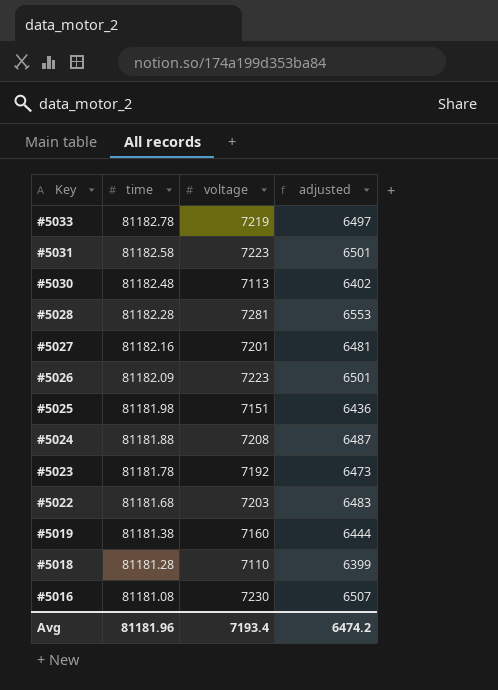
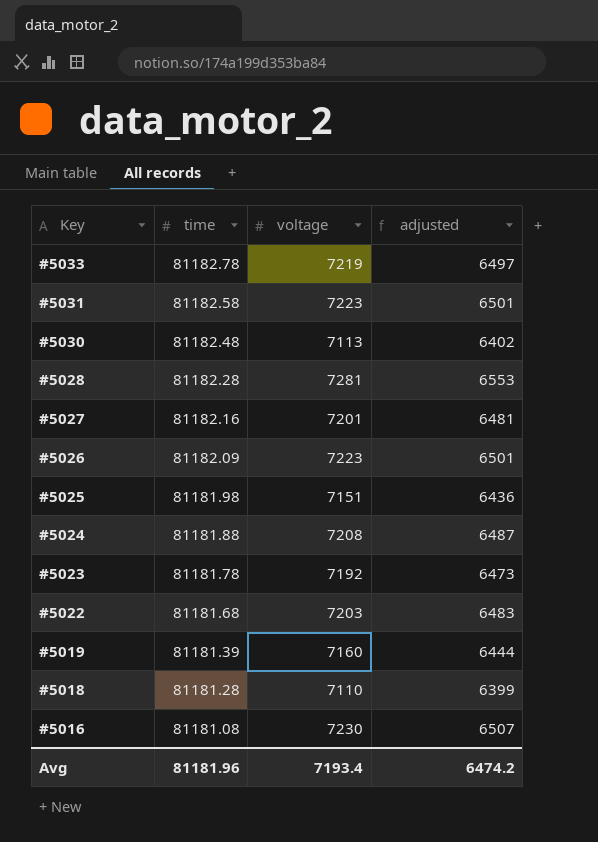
#5019 | time: 81181.38 -> 81181.39

